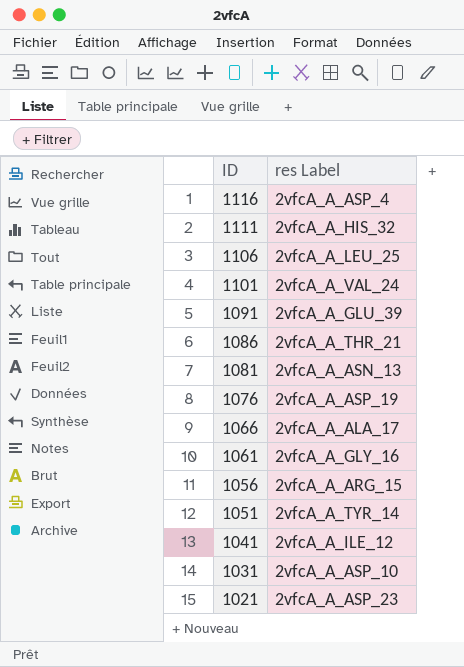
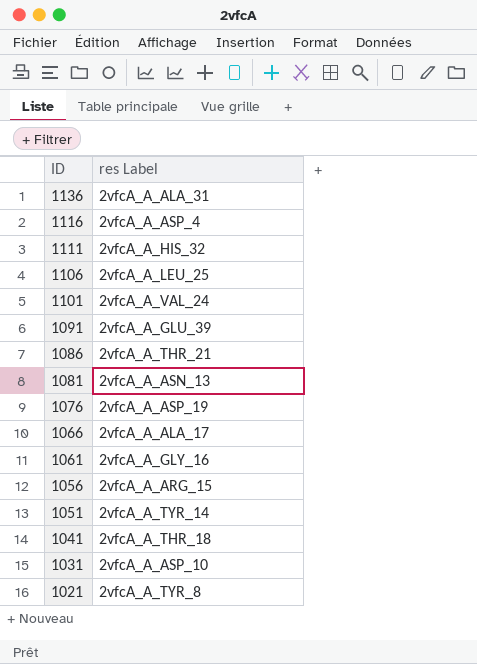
row 1136: none -> 2vfcA_A_ALA_31
1041 | res Label: 2vfcA_A_ILE_12 -> 2vfcA_A_THR_18
1021 | res Label: 2vfcA_A_ASP_23 -> 2vfcA_A_TYR_8

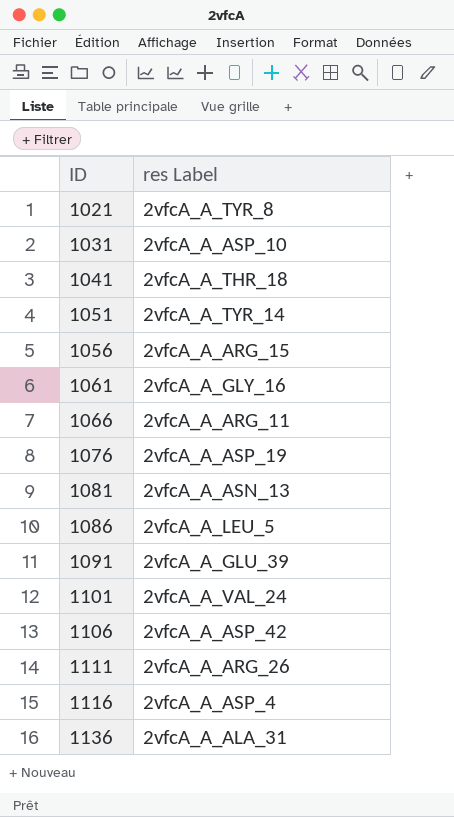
row order: ID descending -> ID ascending
1066 | res Label: 2vfcA_A_ALA_17 -> 2vfcA_A_ARG_11
1086 | res Label: 2vfcA_A_THR_21 -> 2vfcA_A_LEU_5
1106 | res Label: 2vfcA_A_LEU_25 -> 2vfcA_A_ASP_42
1111 | res Label: 2vfcA_A_HIS_32 -> 2vfcA_A_ARG_26

